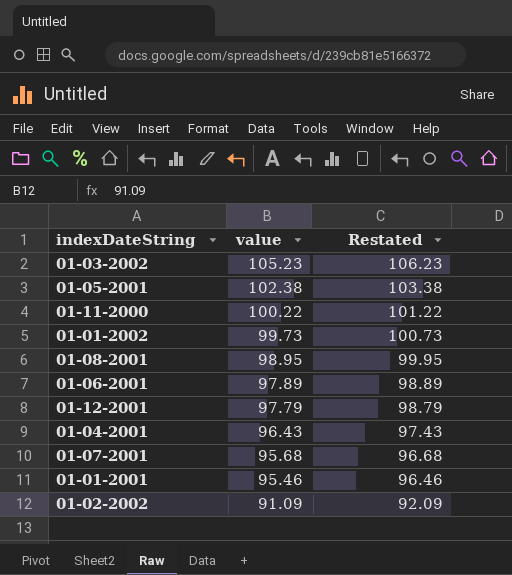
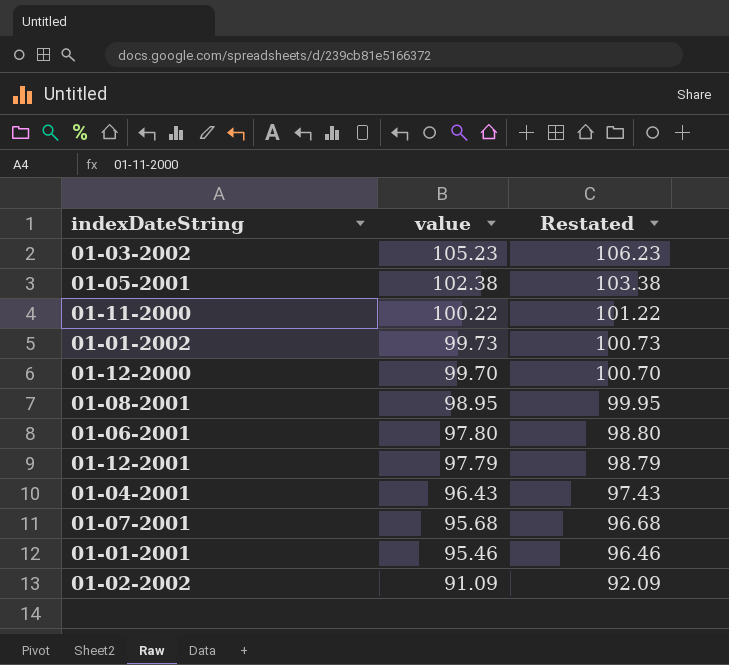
row 01-12-2000: none -> 99.70 | 100.70
01-06-2001 | value: 97.89 -> 97.80
01-06-2001 | Restated: 98.89 -> 98.80

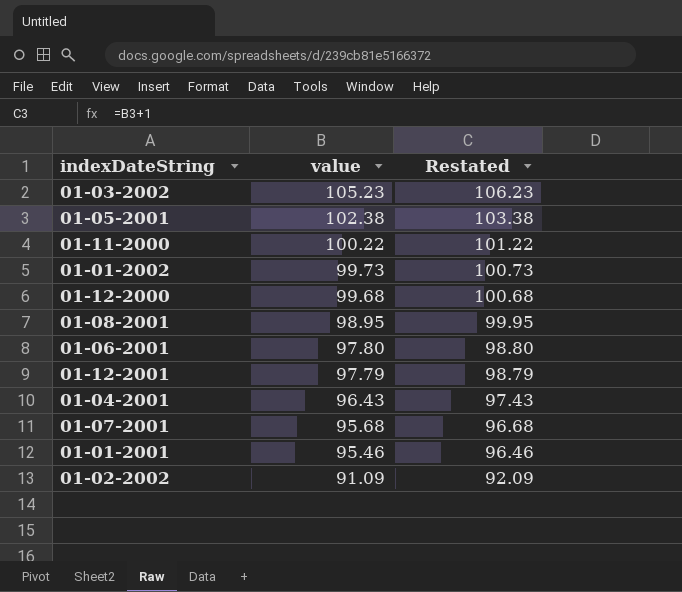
01-12-2000 | value: 99.70 -> 99.68
01-12-2000 | Restated: 100.70 -> 100.68

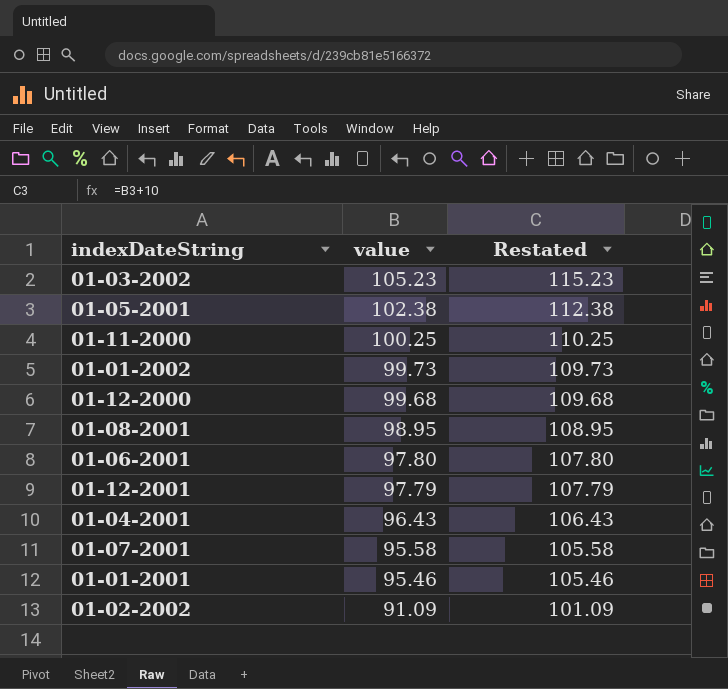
column Restated | formula: [value] + 1 -> [value] + 10
01-11-2000 | value: 100.22 -> 100.25
01-07-2001 | value: 95.68 -> 95.58

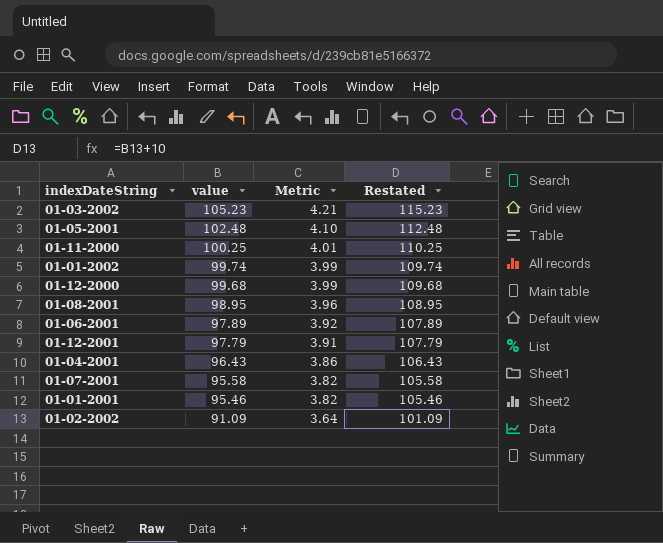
column Metric | formula: none -> [value] * 0.04
01-05-2001 | value: 102.38 -> 102.48
01-05-2001 | Restated: 112.38 -> 112.48
01-01-2002 | value: 99.73 -> 99.74
01-01-2002 | Restated: 109.73 -> 109.74
01-06-2001 | value: 97.80 -> 97.89
01-06-2001 | Restated: 107.80 -> 107.89

